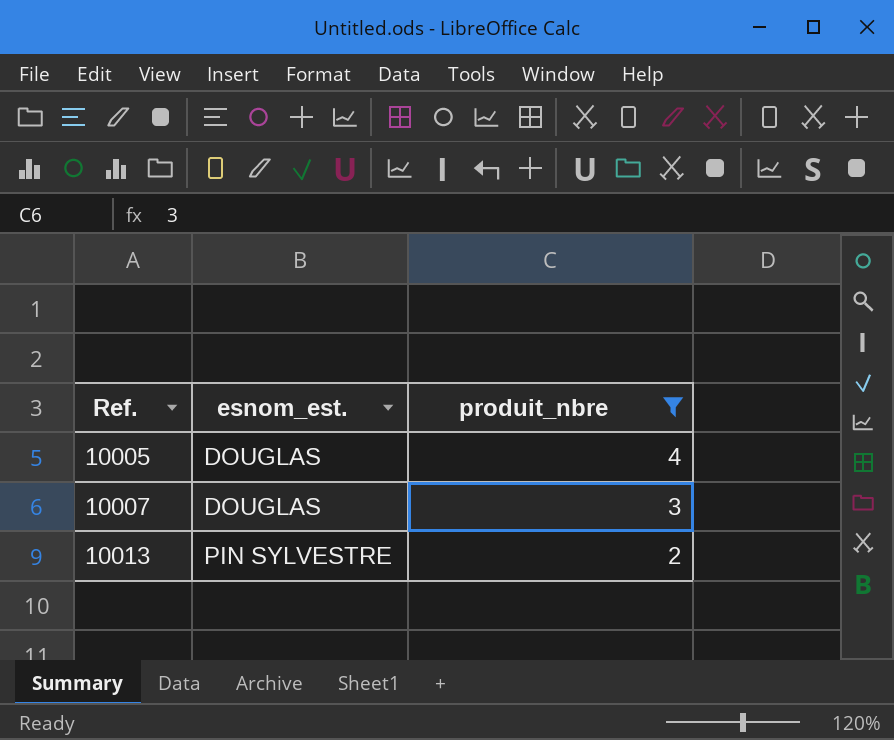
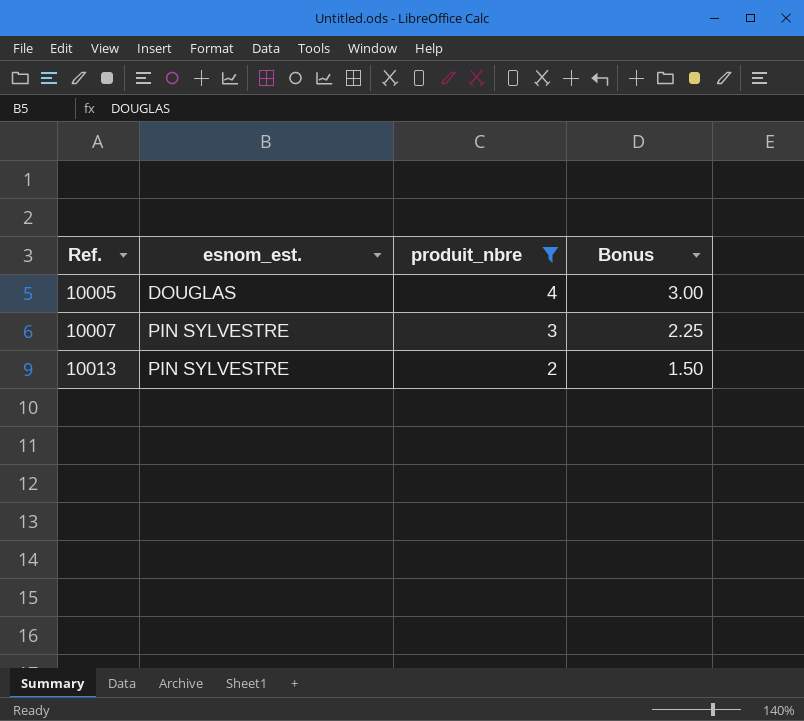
column Bonus | formula: none -> [produit_nbre] * 0.75
10007 | esnom_est.: DOUGLAS -> PIN SYLVESTRE

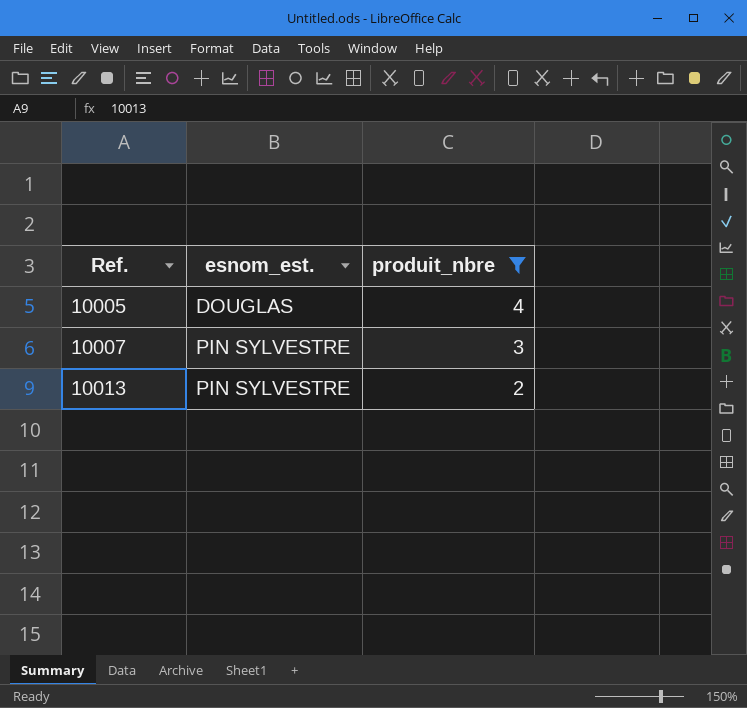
column Bonus | formula: [produit_nbre] * 0.75 -> none

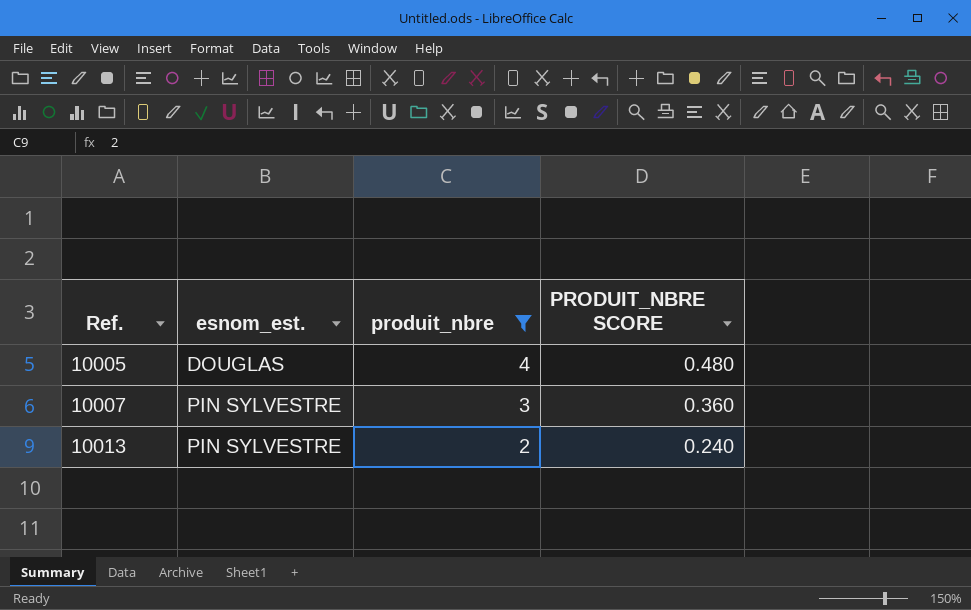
column PRODUIT_NBRE SCORE | formula: none -> [produit_nbre] * 0.12

